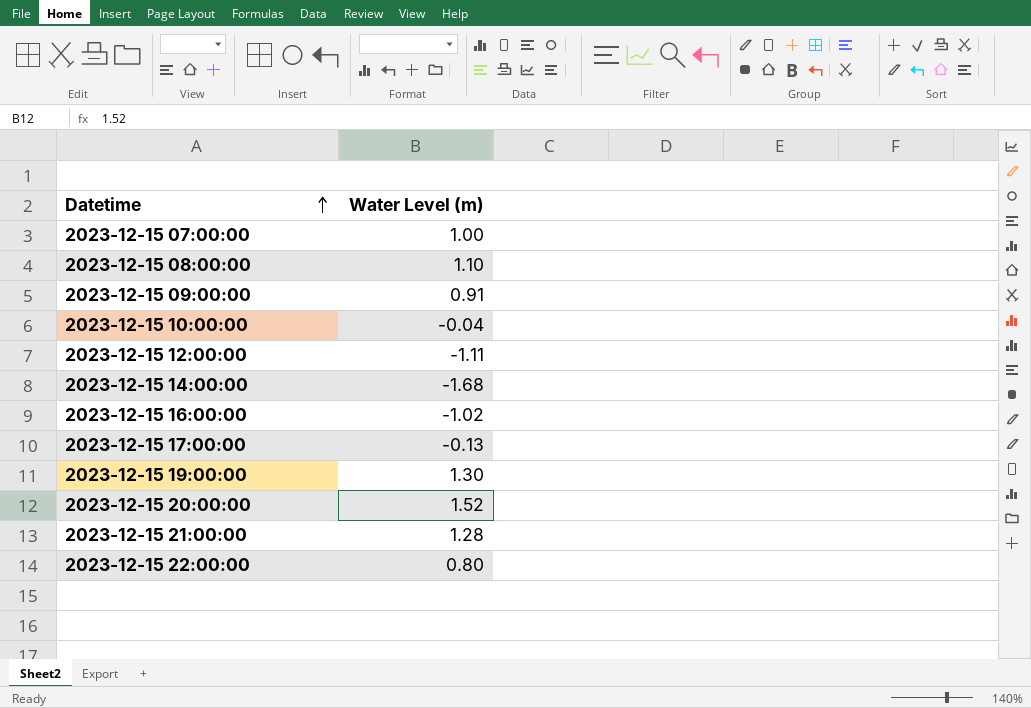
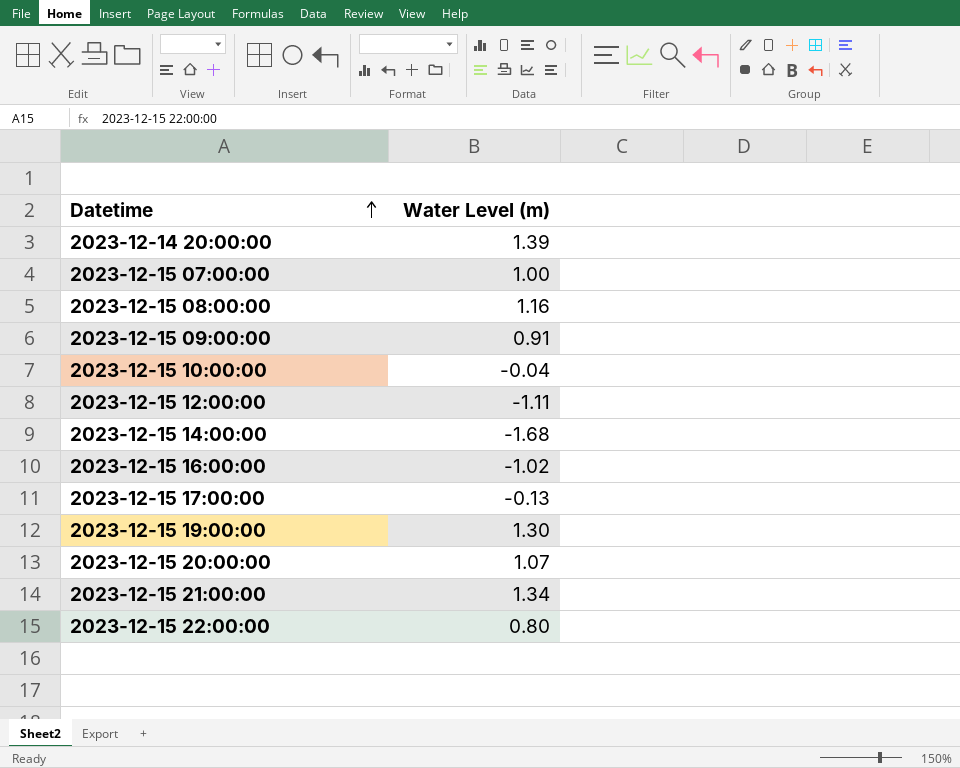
row 2023-12-14 20:00:00: none -> 1.39
2023-12-15 08:00:00 | Water Level (m): 1.10 -> 1.16
2023-12-15 20:00:00 | Water Level (m): 1.52 -> 1.07
2023-12-15 21:00:00 | Water Level (m): 1.28 -> 1.34

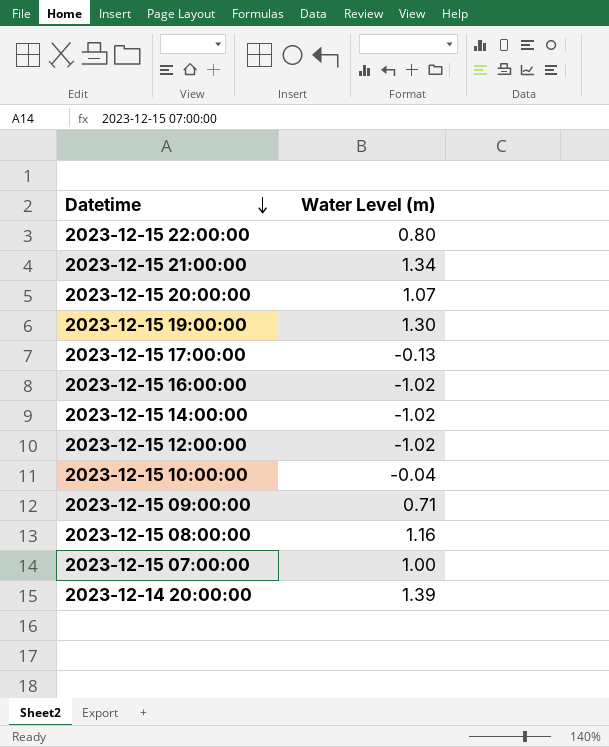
row order: Datetime ascending -> Datetime descending
2023-12-15 14:00:00 | Water Level (m): -1.68 -> -1.02
2023-12-15 12:00:00 | Water Level (m): -1.11 -> -1.02
2023-12-15 09:00:00 | Water Level (m): 0.91 -> 0.71

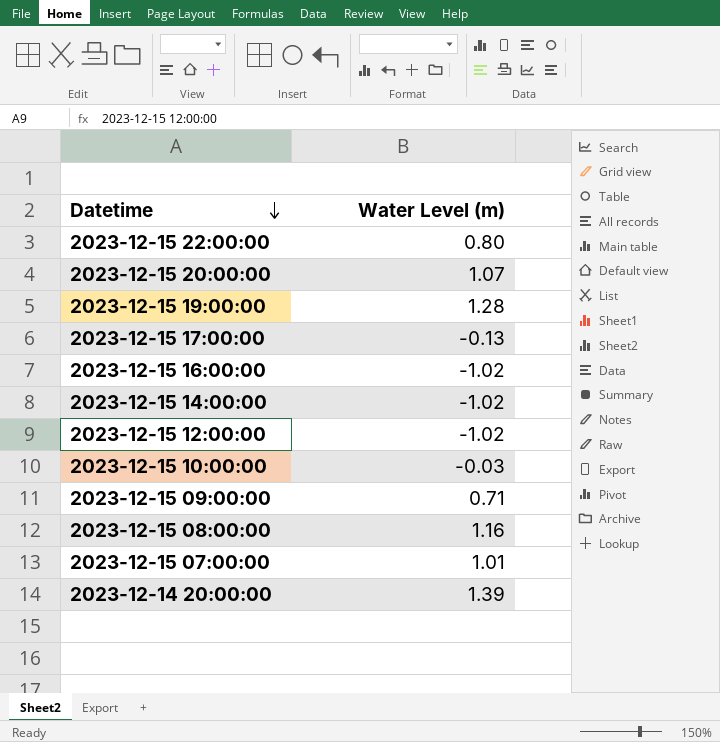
row 2023-12-15 21:00:00: 1.34 -> none
2023-12-15 19:00:00 | Water Level (m): 1.30 -> 1.28
2023-12-15 10:00:00 | Water Level (m): -0.04 -> -0.03
2023-12-15 07:00:00 | Water Level (m): 1.00 -> 1.01

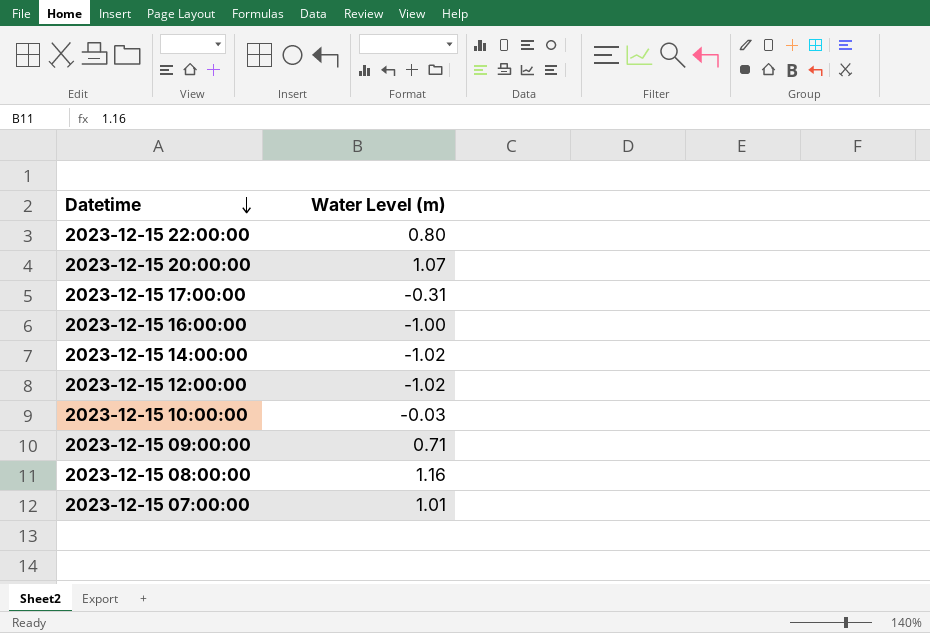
row 2023-12-15 19:00:00: 1.28 -> none
row 2023-12-14 20:00:00: 1.39 -> none
2023-12-15 17:00:00 | Water Level (m): -0.13 -> -0.31
2023-12-15 16:00:00 | Water Level (m): -1.02 -> -1.00

